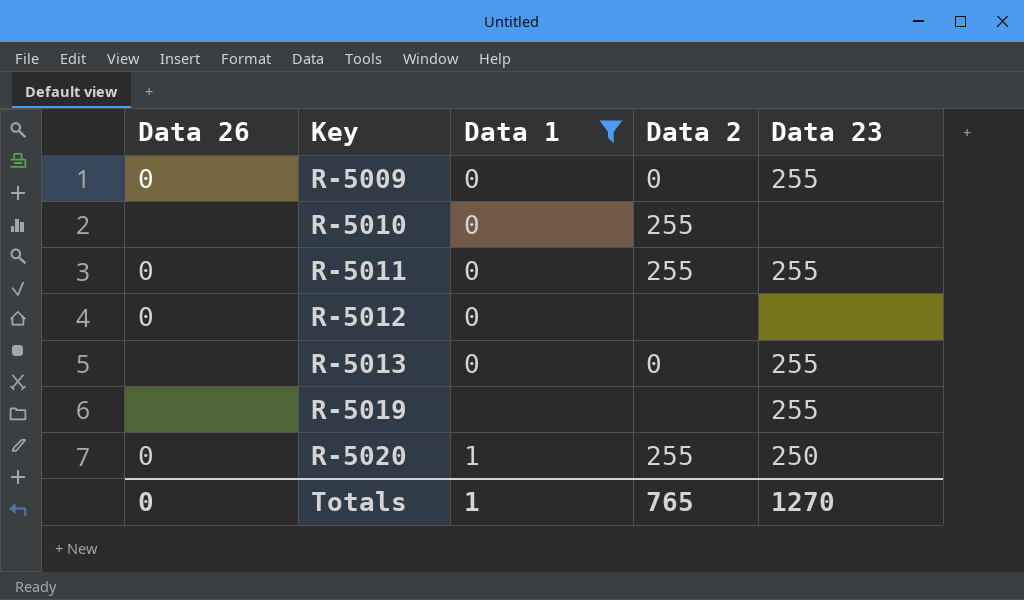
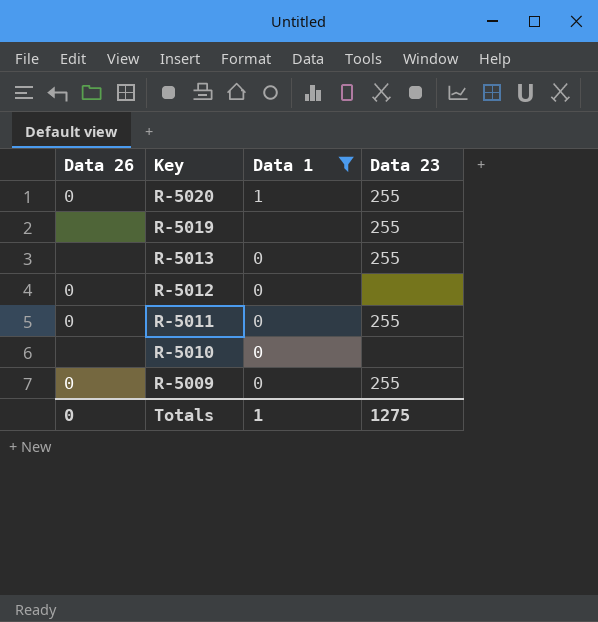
row order: Key ascending -> Key descending
column Data 2 | position: 4 -> none
R-5020 | Data 23: 250 -> 255
Totals | Data 23: 1270 -> 1275

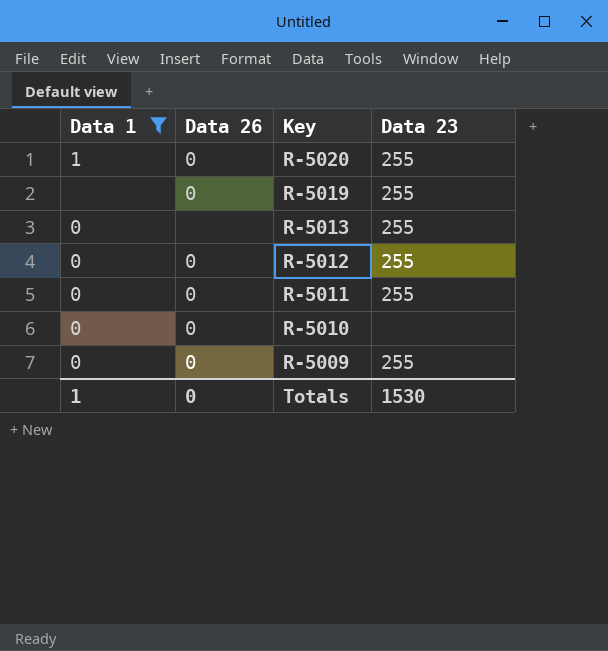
column Data 1 | position: 3 -> 1
R-5019 | Data 26: none -> 0
R-5012 | Data 23: none -> 255
R-5010 | Data 26: none -> 0
Totals | Data 23: 1275 -> 1530

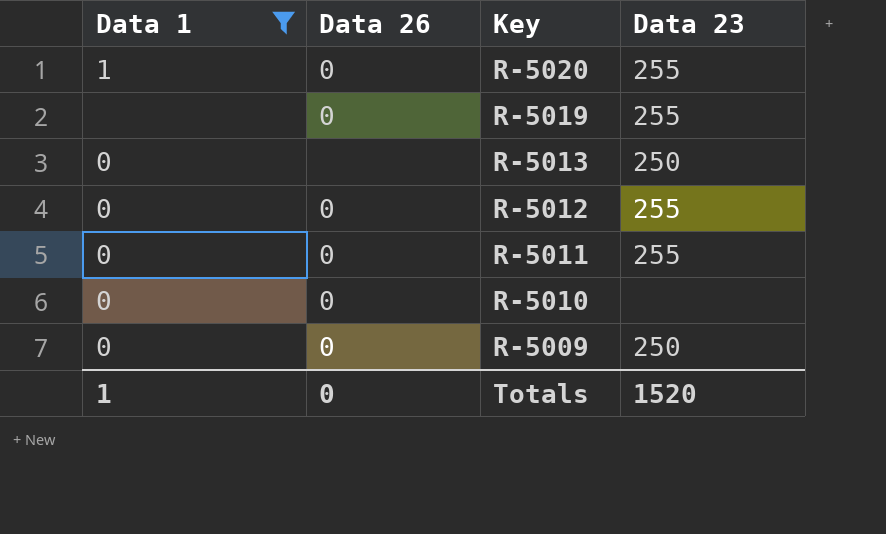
R-5013 | Data 23: 255 -> 250
R-5009 | Data 23: 255 -> 250
Totals | Data 23: 1530 -> 1520

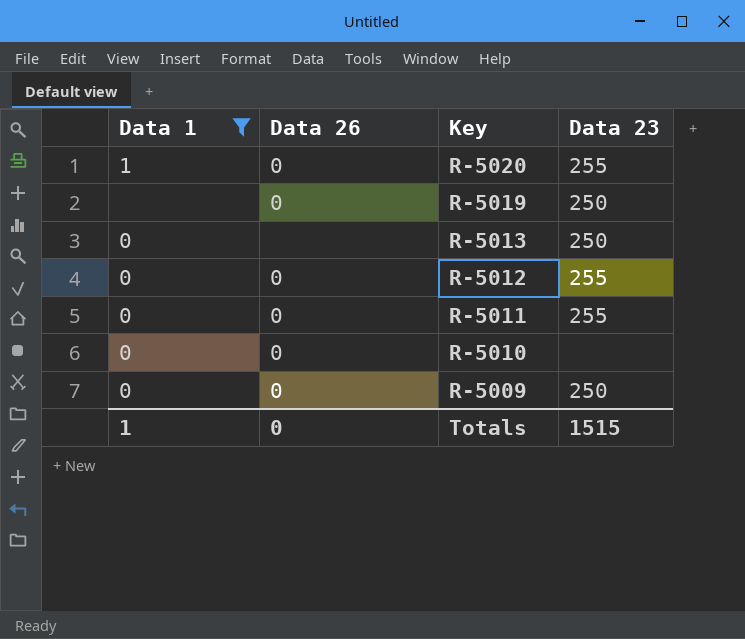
R-5019 | Data 23: 255 -> 250
Totals | Data 23: 1520 -> 1515

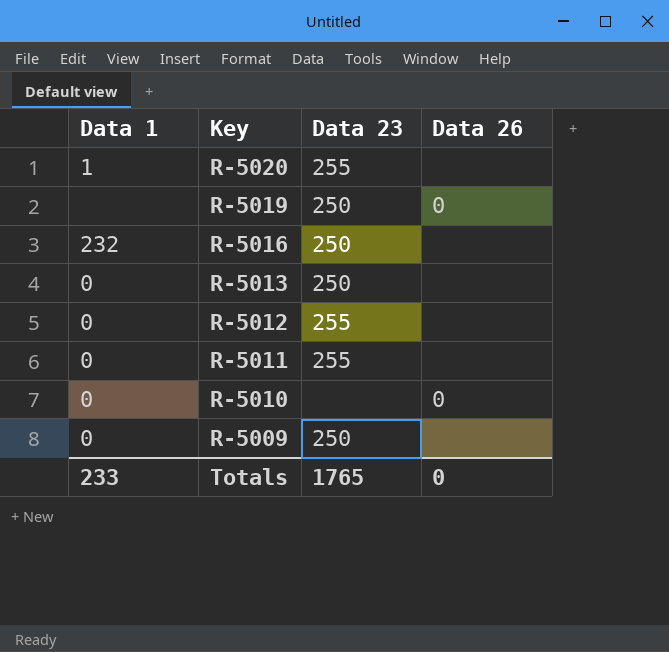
filter: Data 1 != 232 -> none
column Data 26 | position: 2 -> 4
R-5020 | Data 26: 0 -> none
R-5012 | Data 26: 0 -> none
R-5011 | Data 26: 0 -> none
R-5009 | Data 26: 0 -> none
Totals | Data 1: 1 -> 233
Totals | Data 23: 1515 -> 1765

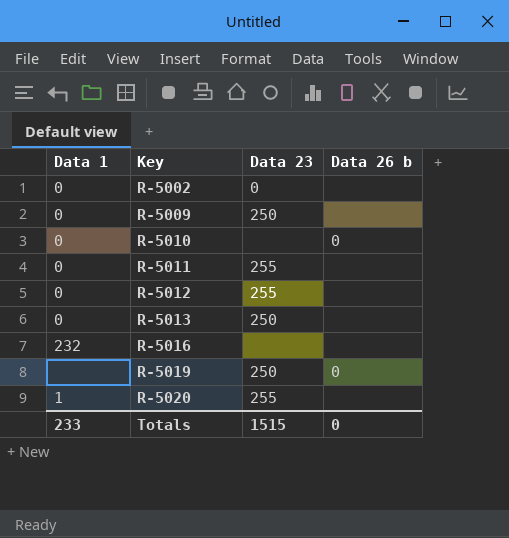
row order: Key descending -> Key ascending
column name: Data 26 -> Data 26 b
row R-5002: none -> 0 | 0 | none
R-5016 | Data 23: 250 -> none
Totals | Data 23: 1765 -> 1515

